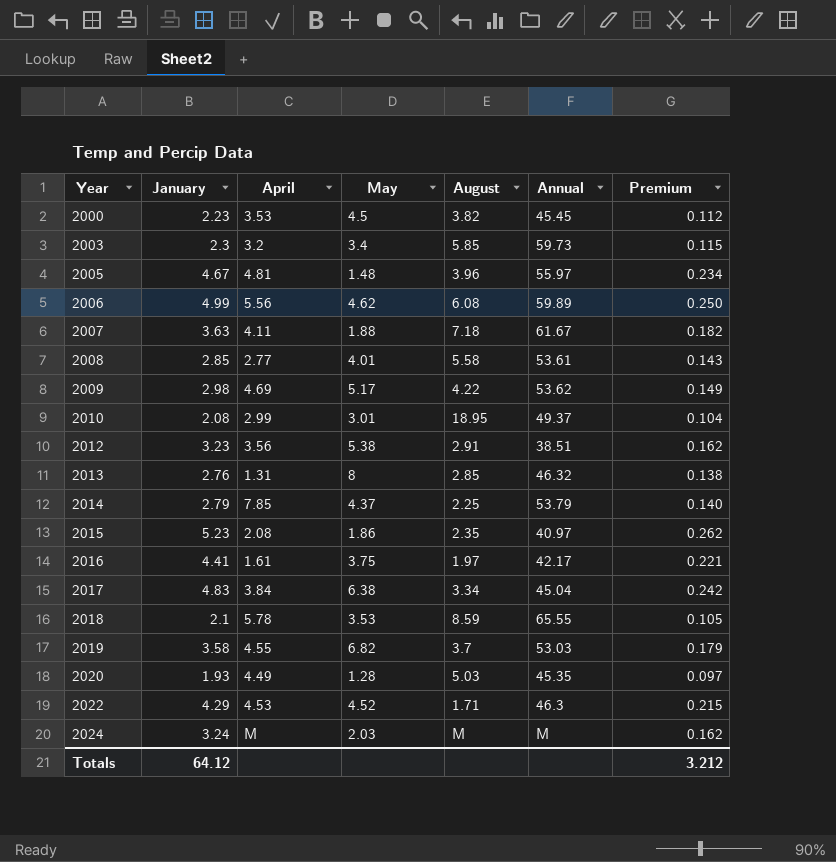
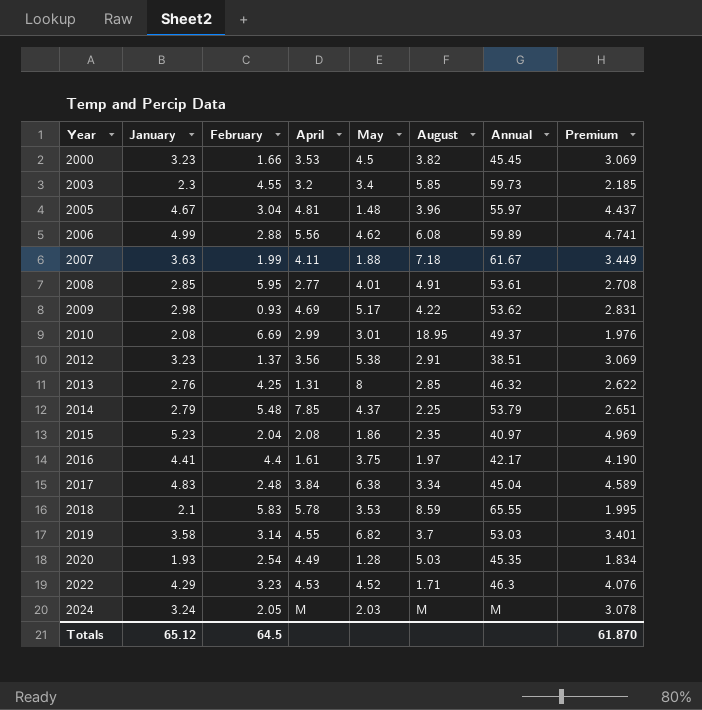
column February | position: none -> 3
column Premium | formula: [January] * 0.05 -> [January] * 0.95
2000 | January: 2.23 -> 3.23
2008 | August: 5.58 -> 4.91
Totals | January: 64.12 -> 65.12
Totals | Premium: 3.212 -> 61.870

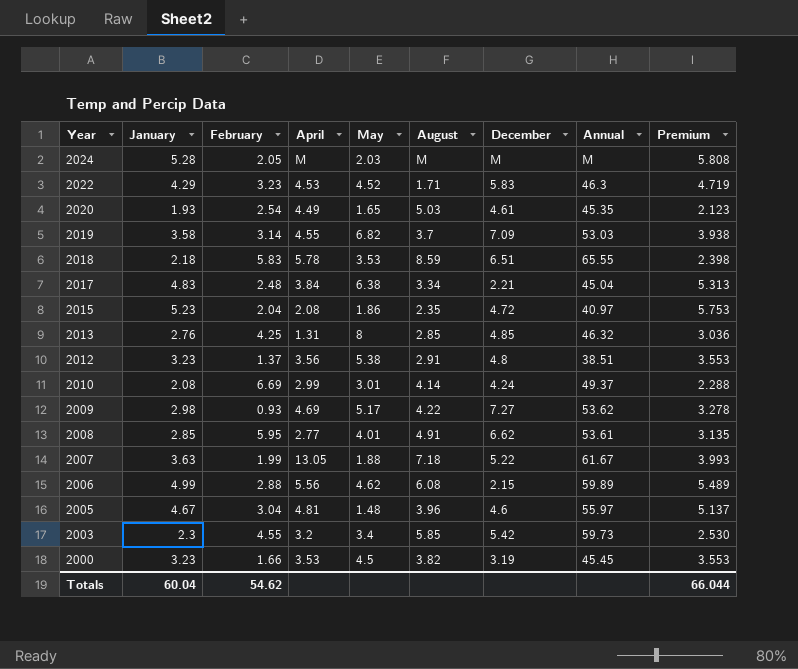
row order: Year ascending -> Year descending
column December | position: none -> 7
column Premium | formula: [January] * 0.95 -> [January] * 1.1
row 2014: 2.79 | 5.48 | 7.85 | 4.37 | 2.25 | 53.79 | 2.651 -> none
row 2016: 4.41 | 4.4 | 1.61 | 3.75 | 1.97 | 42.17 | 4.190 -> none
2024 | January: 3.24 -> 5.28
2020 | May: 1.28 -> 1.65
2018 | January: 2.1 -> 2.18
2010 | August: 18.95 -> 4.14
2007 | April: 4.11 -> 13.05
Totals | January: 65.12 -> 60.04
Totals | February: 64.5 -> 54.62
Totals | Premium: 61.870 -> 66.044

